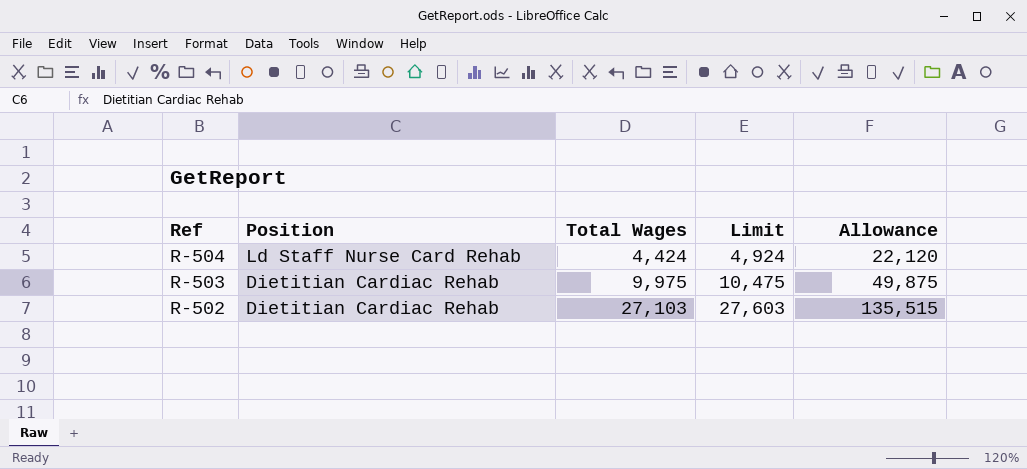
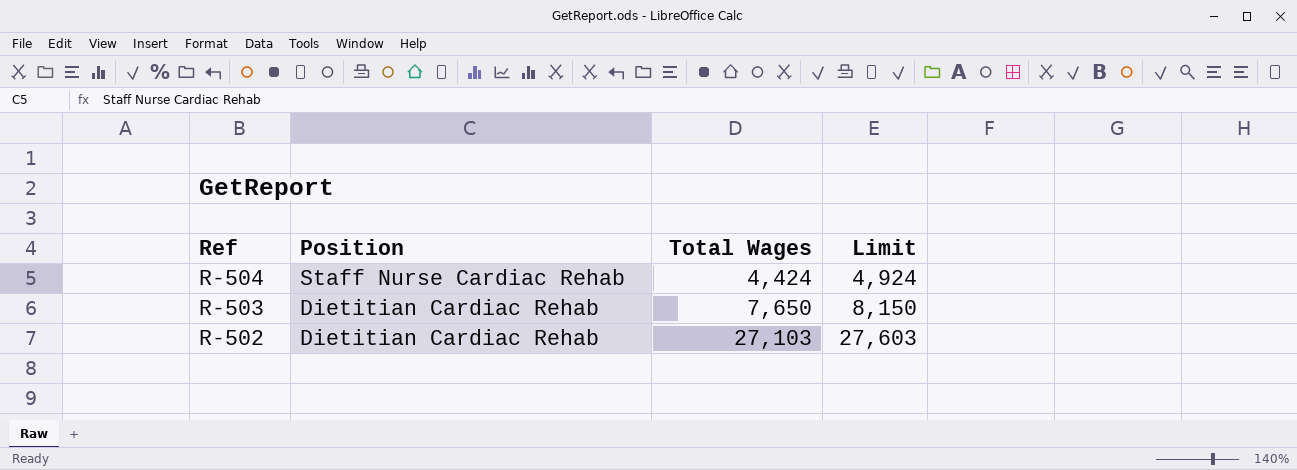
column Allowance | formula: [Total Wages] * 5 -> none
R-504 | Position: Ld Staff Nurse Card Rehab -> Staff Nurse Cardiac Rehab
R-503 | Total Wages: 9,975 -> 7,650
R-503 | Limit: 10,475 -> 8,150

